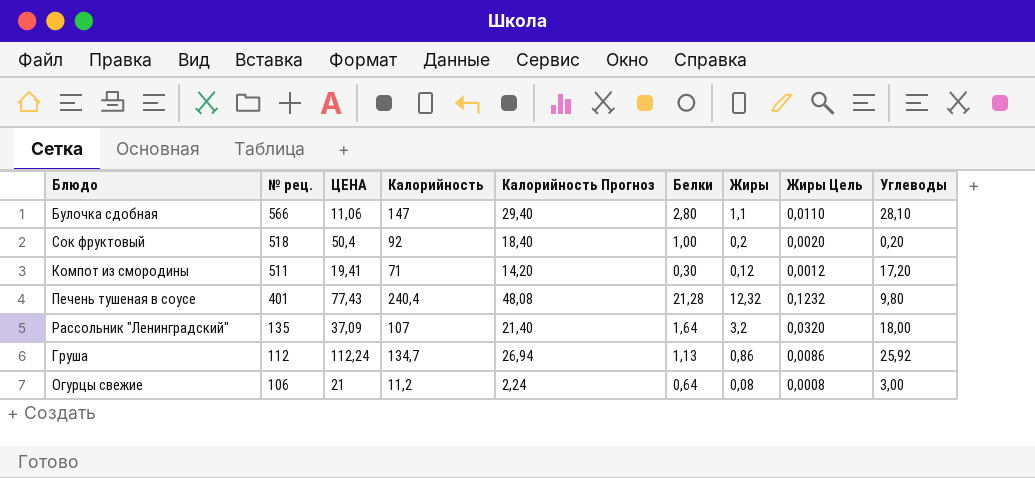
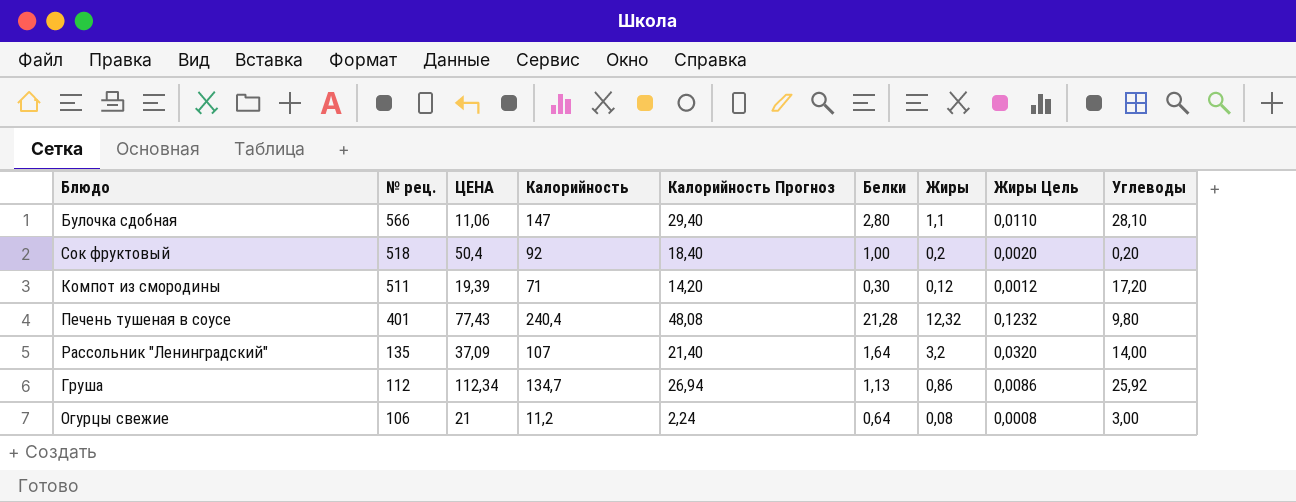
Компот из смородины | ЦЕНА: 19,41 -> 19,39
Рассольник "Ленинградский" | Углеводы: 18,00 -> 14,00
Груша | ЦЕНА: 112,24 -> 112,34

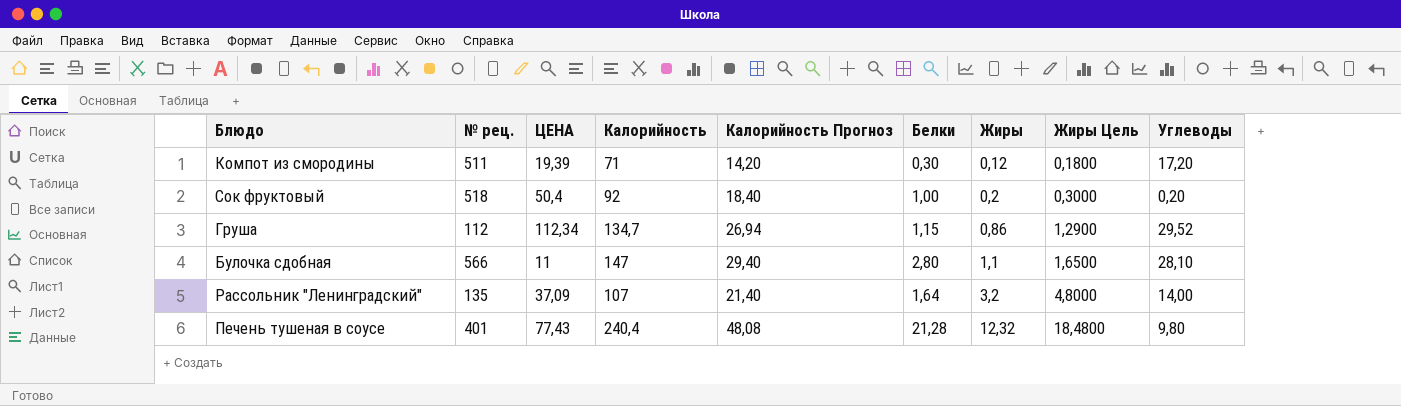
row order: № рец. descending -> Жиры ascending
column Жиры Цель | formula: [Жиры] * 0,01 -> [Жиры] * 1,5
row Огурцы свежие: 106 | 21 | 11,2 | 2,24 | 0,64 | 0,08 | 0,0008 | 3,00 -> none
Груша | Белки: 1,13 -> 1,15
Груша | Углеводы: 25,92 -> 29,52
Булочка сдобная | ЦЕНА: 11,06 -> 11

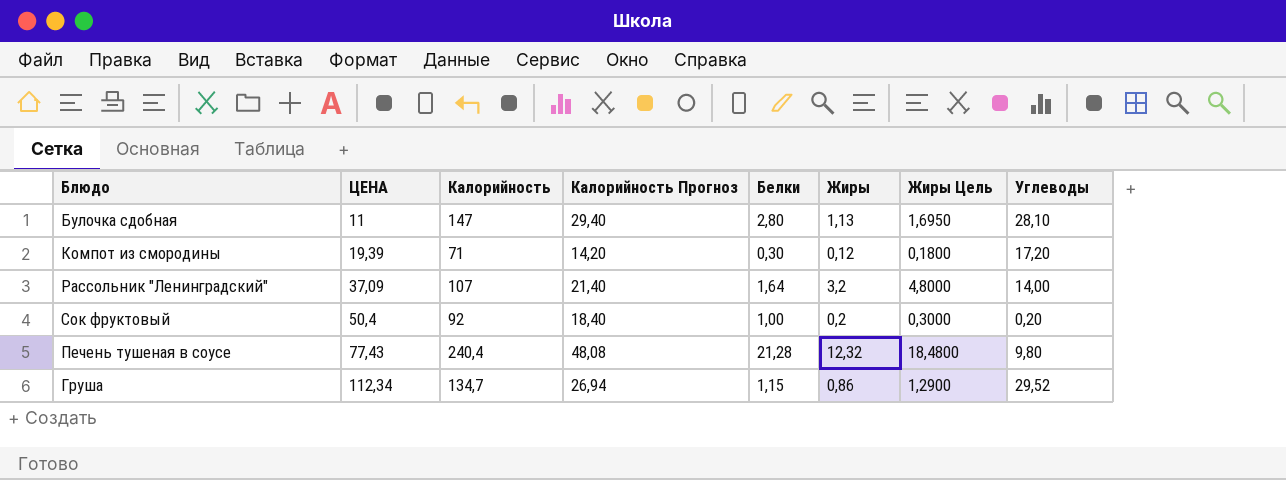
row order: Жиры ascending -> ЦЕНА ascending
column № рец. | position: 2 -> none
Булочка сдобная | Жиры: 1,1 -> 1,13
Булочка сдобная | Жиры Цель: 1,6500 -> 1,6950

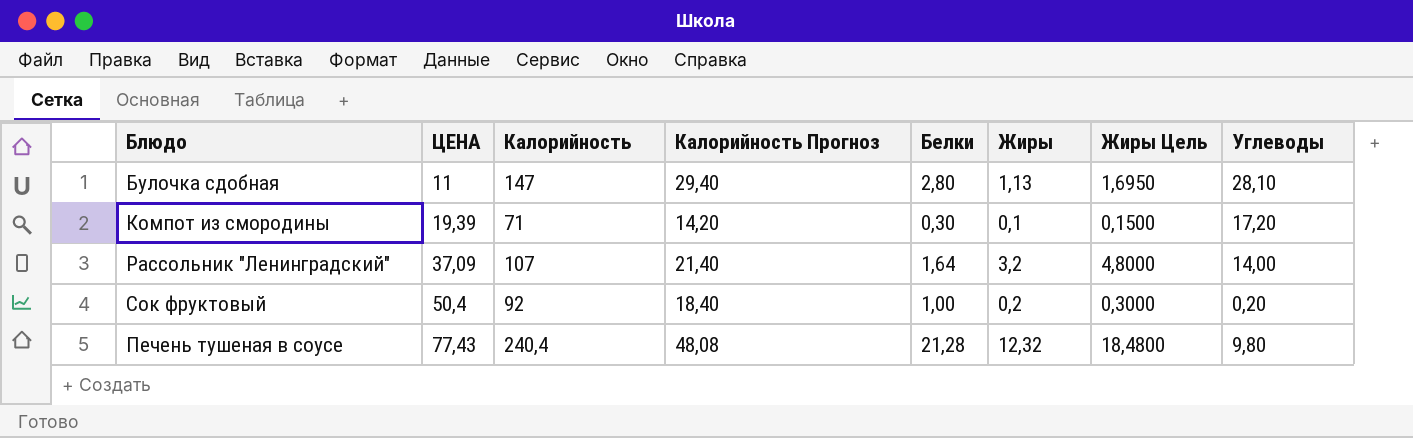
row Груша: 112,34 | 134,7 | 26,94 | 1,15 | 0,86 | 1,2900 | 29,52 -> none
Компот из смородины | Жиры: 0,12 -> 0,1
Компот из смородины | Жиры Цель: 0,1800 -> 0,1500

